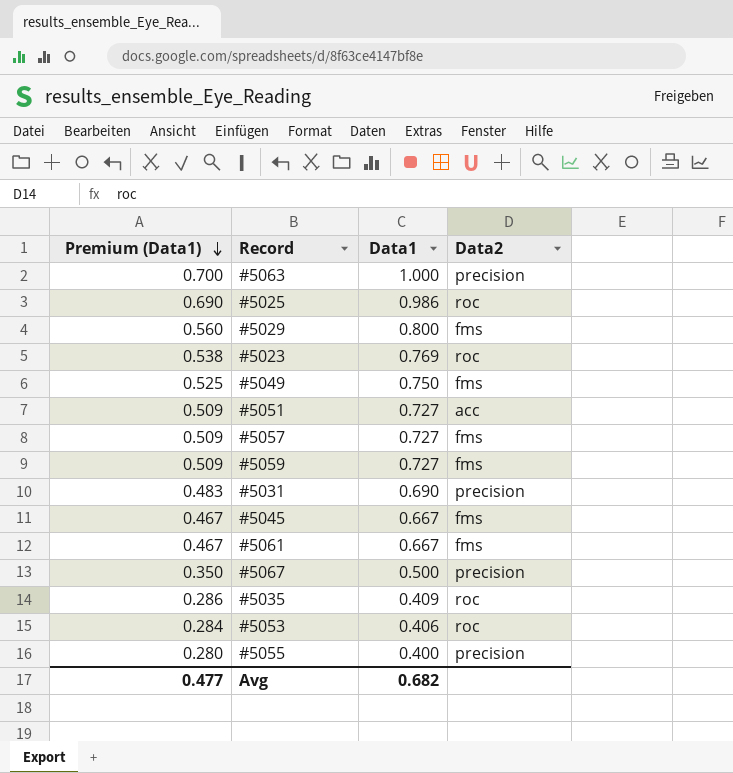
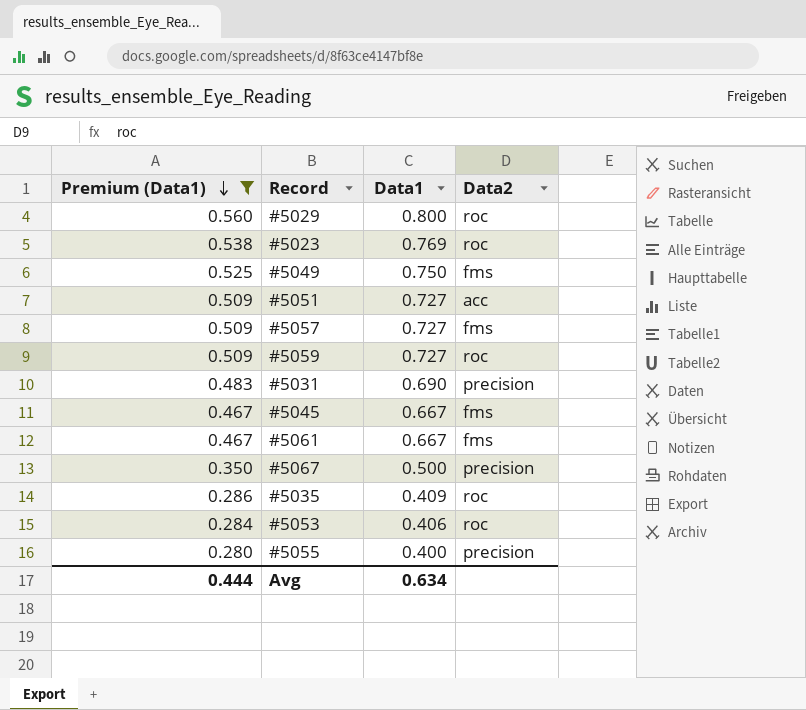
filter: none -> Premium (Data1) <= 0.560
#5029 | Data2: fms -> roc
#5059 | Data2: fms -> roc
Avg | Premium (Data1): 0.477 -> 0.444
Avg | Data1: 0.682 -> 0.634

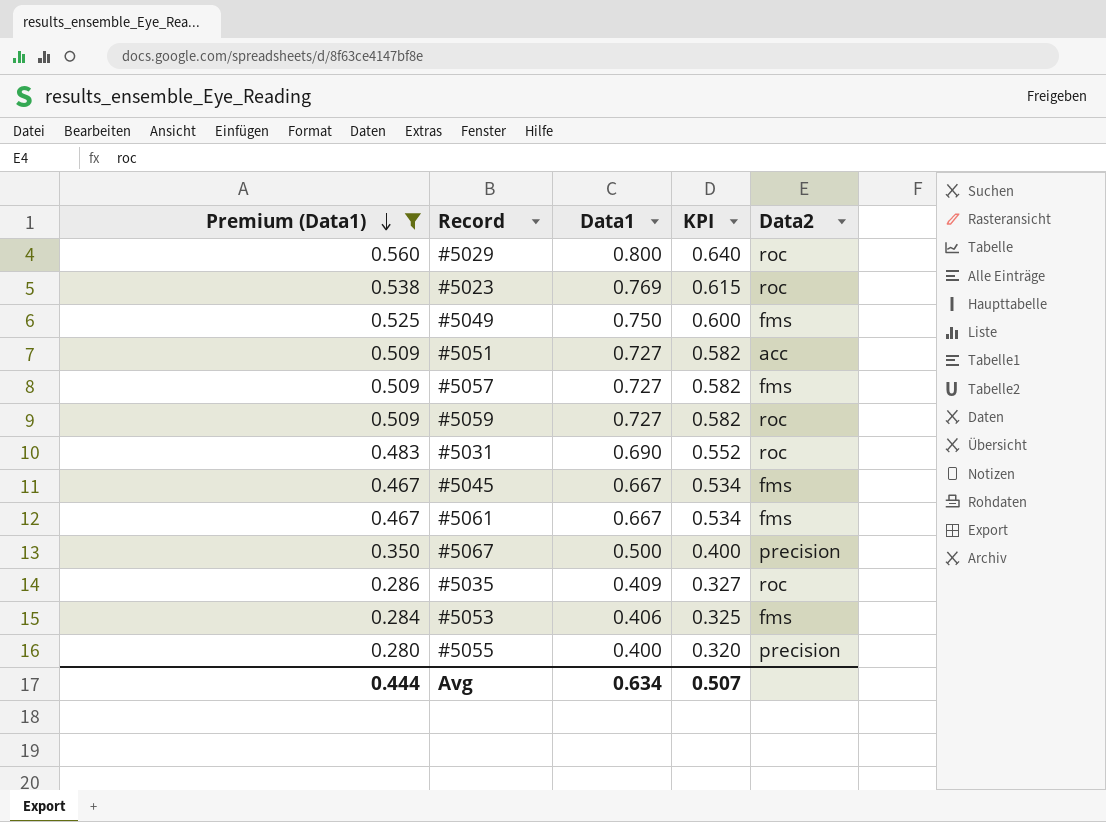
column KPI | formula: none -> [Data1] * 0.8
#5031 | Data2: precision -> roc
#5053 | Data2: roc -> fms

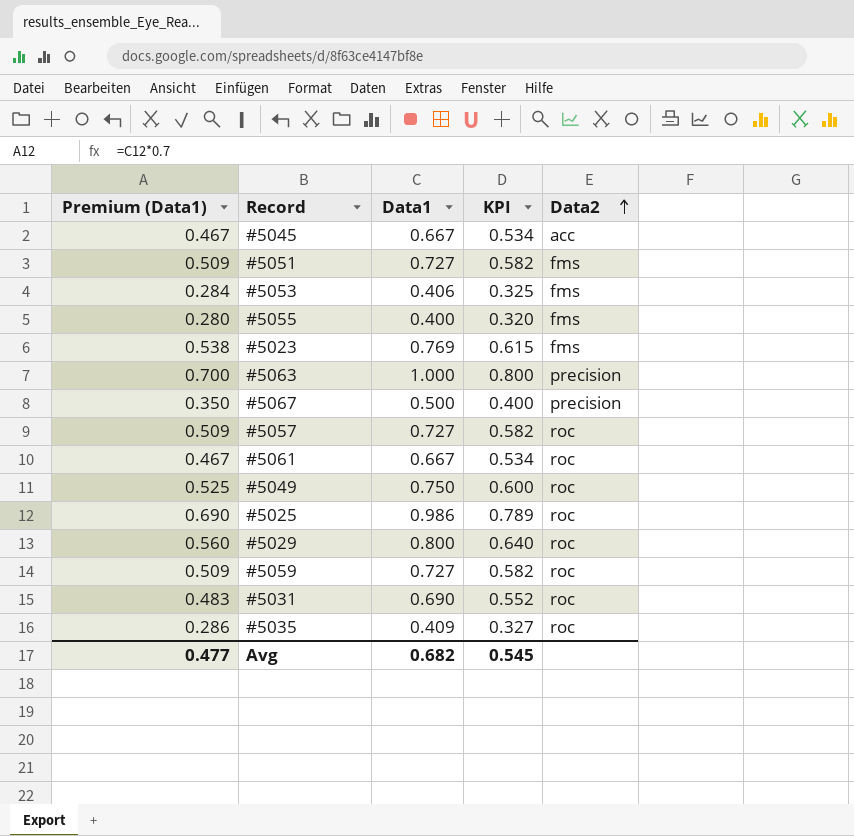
filter: Premium (Data1) <= 0.560 -> none
row order: Premium (Data1) descending -> Data2 ascending
#5045 | Data2: fms -> acc
#5051 | Data2: acc -> fms
#5055 | Data2: precision -> fms
#5023 | Data2: roc -> fms
#5057 | Data2: fms -> roc
#5061 | Data2: fms -> roc
#5049 | Data2: fms -> roc
Avg | Premium (Data1): 0.444 -> 0.477
Avg | Data1: 0.634 -> 0.682
Avg | KPI: 0.507 -> 0.545

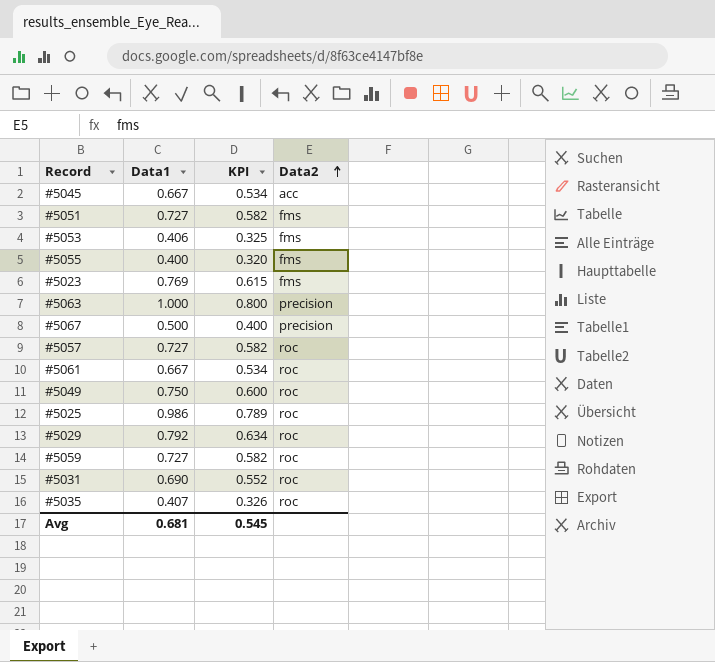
column Premium (Data1) | formula: [Data1] * 0.7 -> none
#5029 | Data1: 0.800 -> 0.792
#5029 | KPI: 0.640 -> 0.634
#5035 | Data1: 0.409 -> 0.407
#5035 | KPI: 0.327 -> 0.326
Avg | Data1: 0.682 -> 0.681

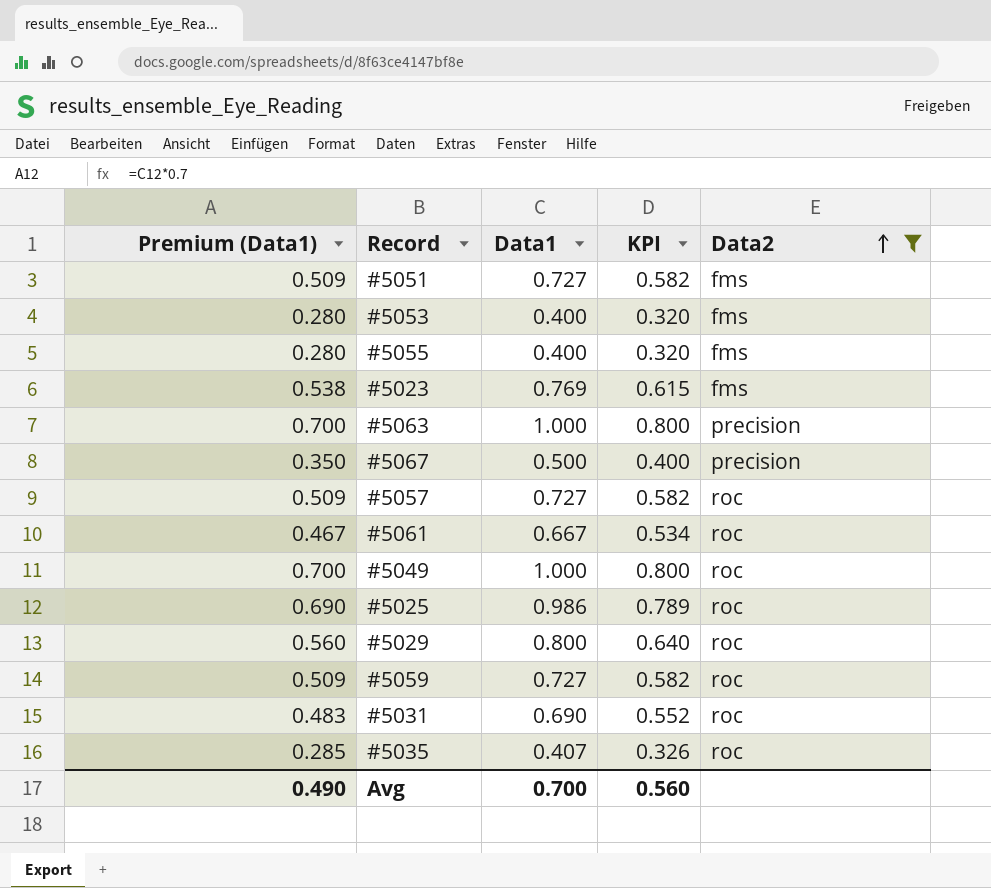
filter: none -> Data2 != acc
column Premium (Data1) | formula: none -> [Data1] * 0.7
#5053 | Data1: 0.406 -> 0.400
#5053 | KPI: 0.325 -> 0.320
#5049 | Data1: 0.750 -> 1.000
#5049 | KPI: 0.600 -> 0.800
#5029 | Data1: 0.792 -> 0.800
#5029 | KPI: 0.634 -> 0.640
Avg | Data1: 0.681 -> 0.700
Avg | KPI: 0.545 -> 0.560

